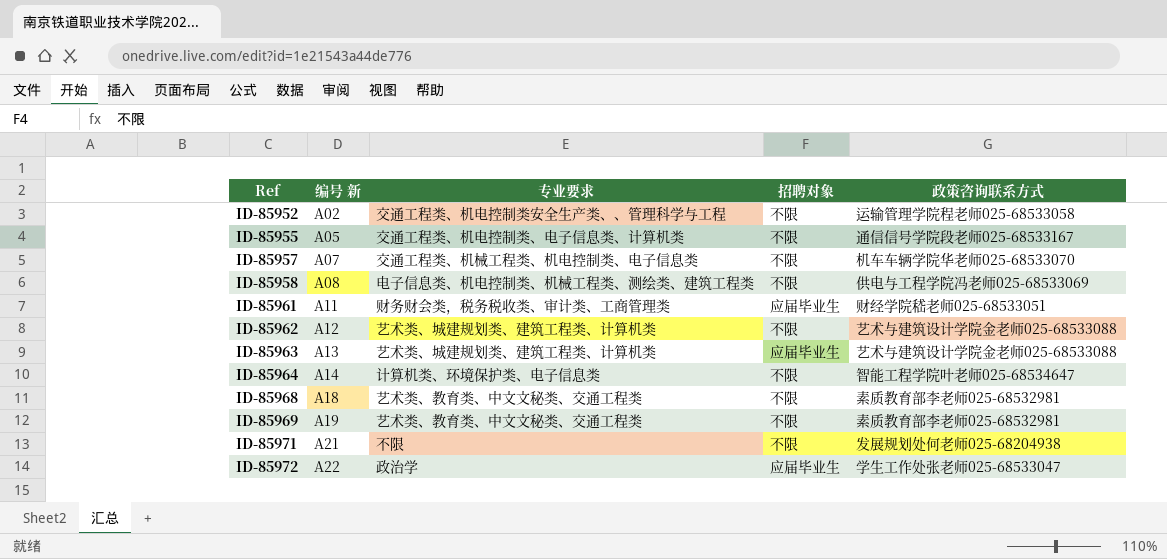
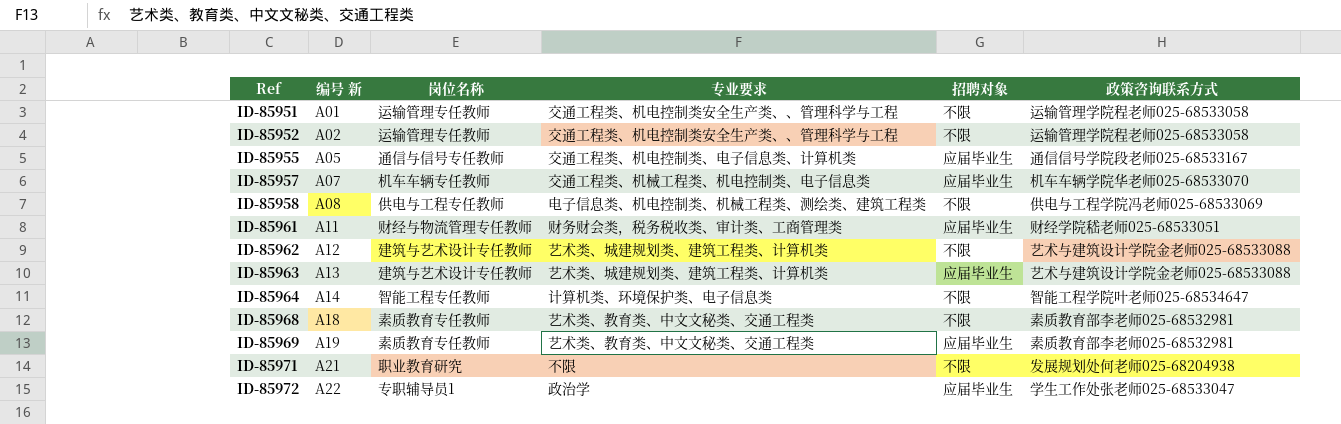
column 岗位名称 | position: none -> 3
row ID-85951: none -> A01 | 运输管理专任教师 | 交通工程类、机电控制类安全生产类、、管理科学与工程 | 不限 | 运输管理学院程老师025-68533058
ID-85955 | 招聘对象: 不限 -> 应届毕业生
ID-85957 | 招聘对象: 不限 -> 应届毕业生
ID-85969 | 招聘对象: 不限 -> 应届毕业生

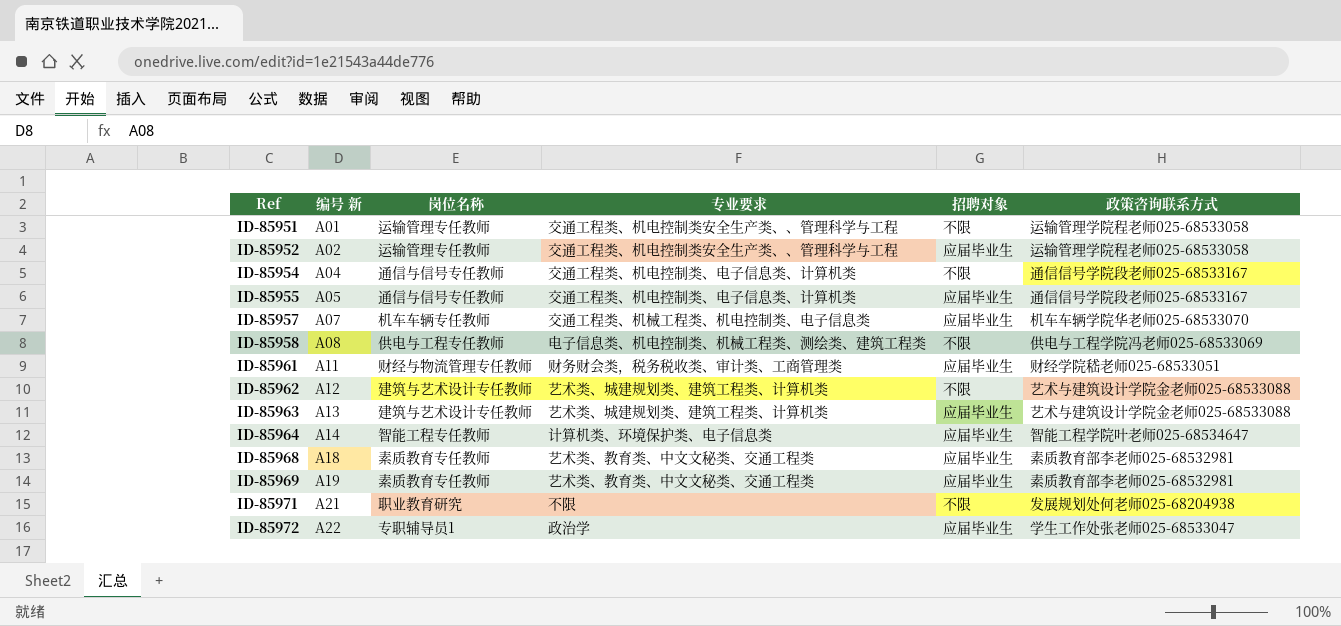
ID-85952 | 招聘对象: 不限 -> 应届毕业生
row ID-85954: none -> A04 | 通信与信号专任教师 | 交通工程类、机电控制类、电子信息类、计算机类 | 不限 | 通信信号学院段老师025-68533167
ID-85964 | 招聘对象: 不限 -> 应届毕业生
ID-85968 | 招聘对象: 不限 -> 应届毕业生

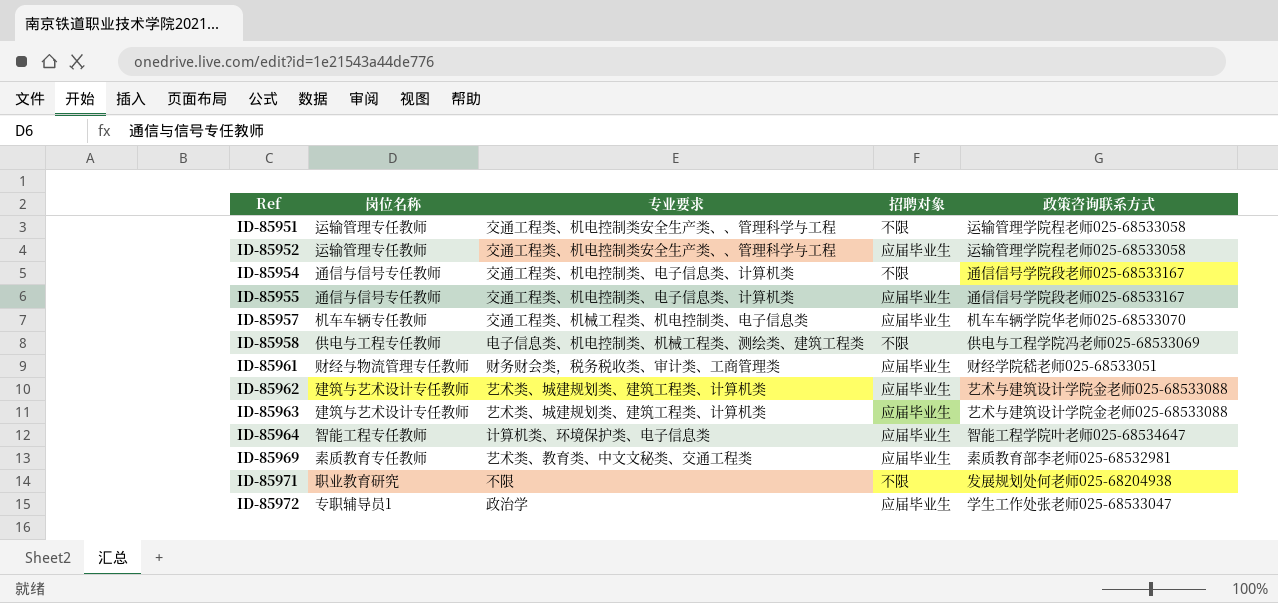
column 编号 新 | position: 2 -> none
row ID-85968: A18 | 素质教育专任教师 | 艺术类、教育类、中文文秘类、交通工程类 | 应届毕业生 | 素质教育部李老师025-68532981 -> none
ID-85962 | 招聘对象: 不限 -> 应届毕业生

